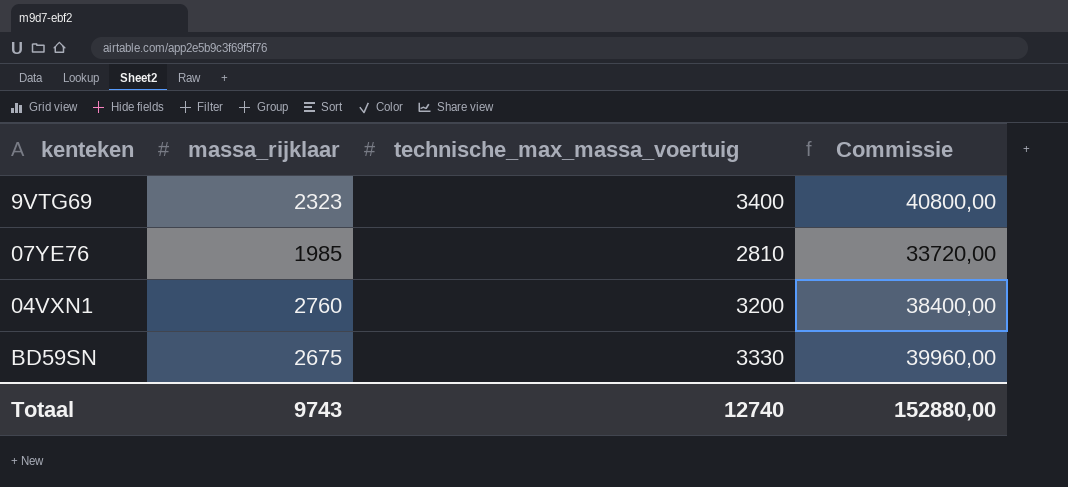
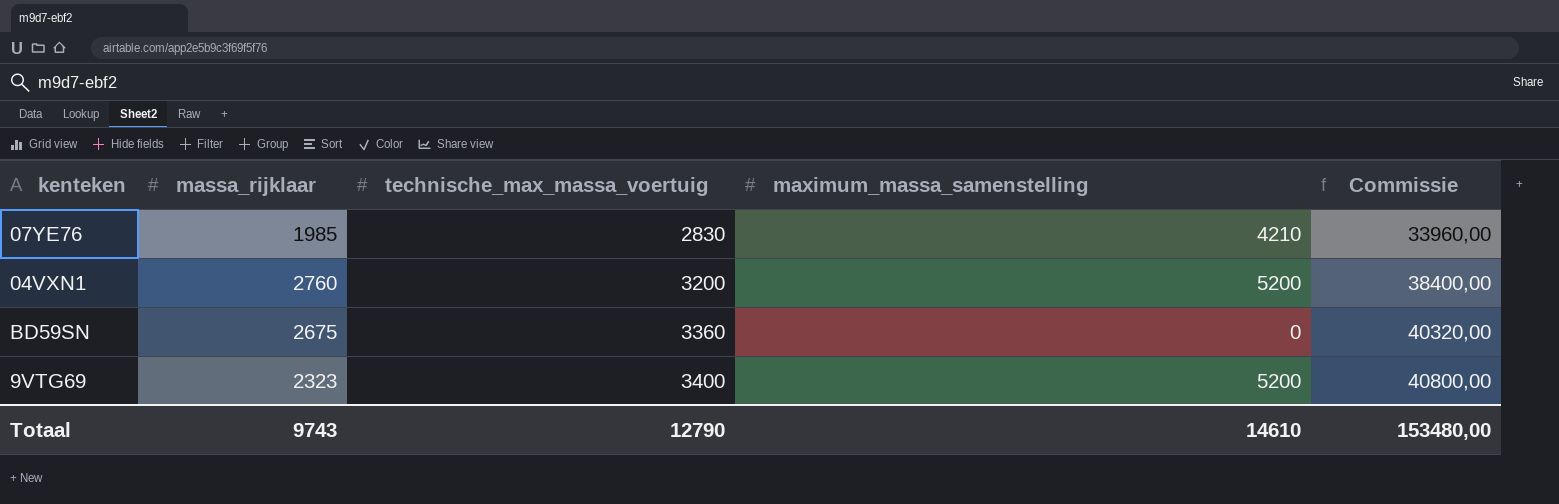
row order: none -> technische_max_massa_voertuig ascending
column maximum_massa_samenstelling | position: none -> 4
07YE76 | technische_max_massa_voertuig: 2810 -> 2830
07YE76 | Commissie: 33720,00 -> 33960,00
BD59SN | technische_max_massa_voertuig: 3330 -> 3360
BD59SN | Commissie: 39960,00 -> 40320,00
Totaal | technische_max_massa_voertuig: 12740 -> 12790
Totaal | Commissie: 152880,00 -> 153480,00

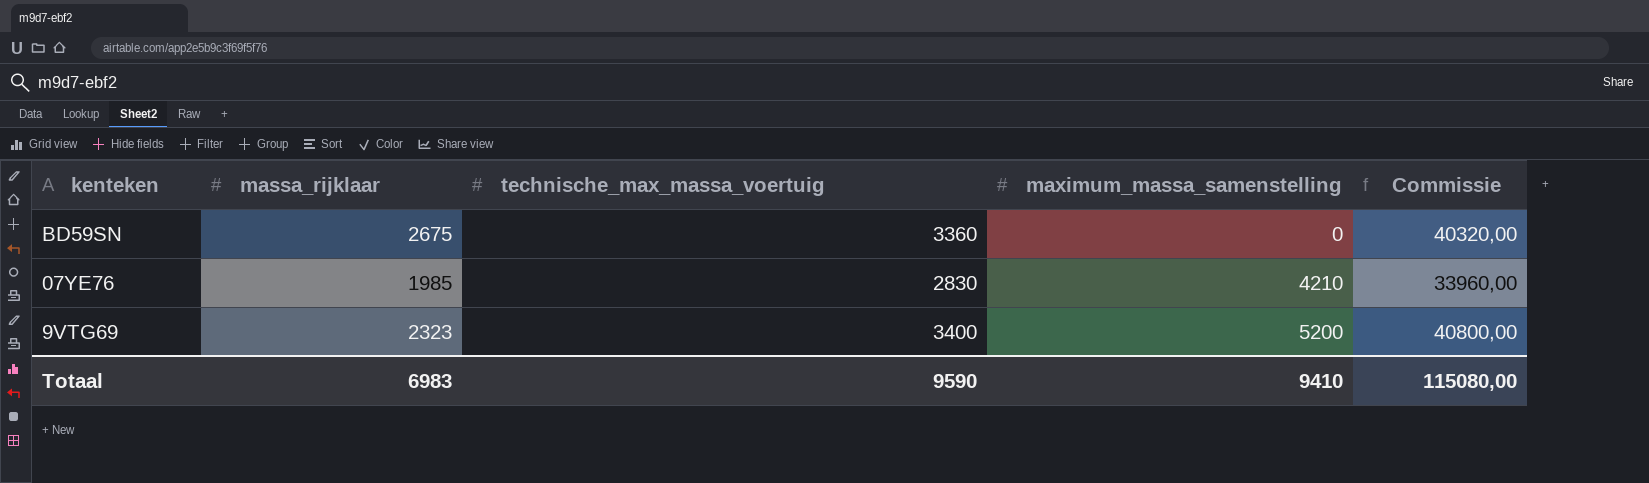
row order: technische_max_massa_voertuig ascending -> maximum_massa_samenstelling ascending
row 04VXN1: 2760 | 3200 | 5200 | 38400,00 -> none
Totaal | massa_rijklaar: 9743 -> 6983
Totaal | technische_max_massa_voertuig: 12790 -> 9590
Totaal | maximum_massa_samenstelling: 14610 -> 9410
Totaal | Commissie: 153480,00 -> 115080,00

